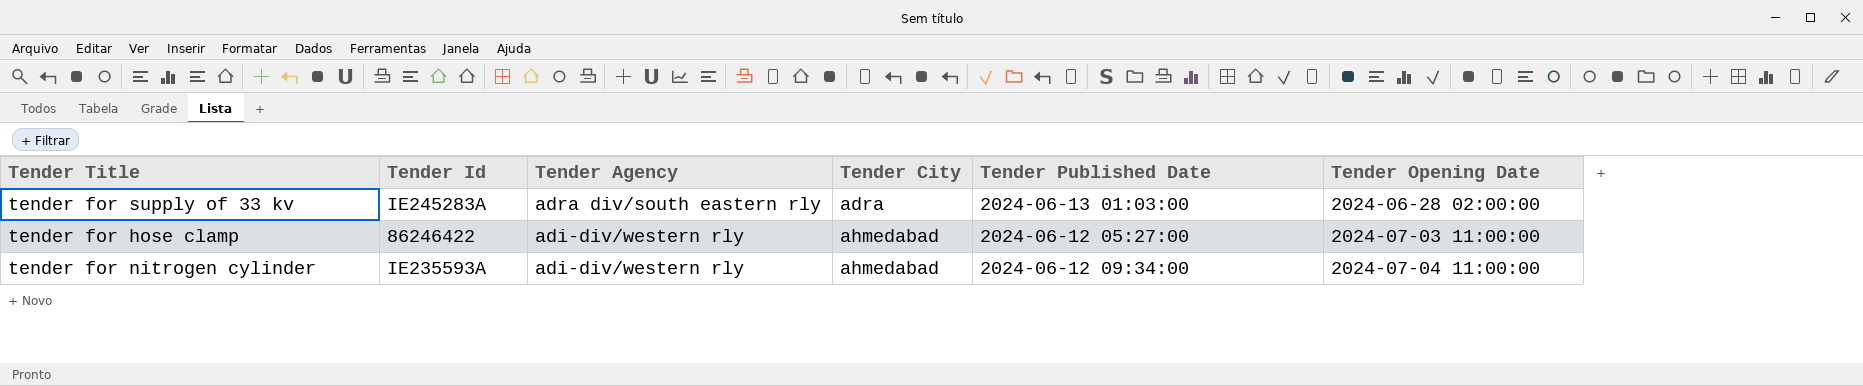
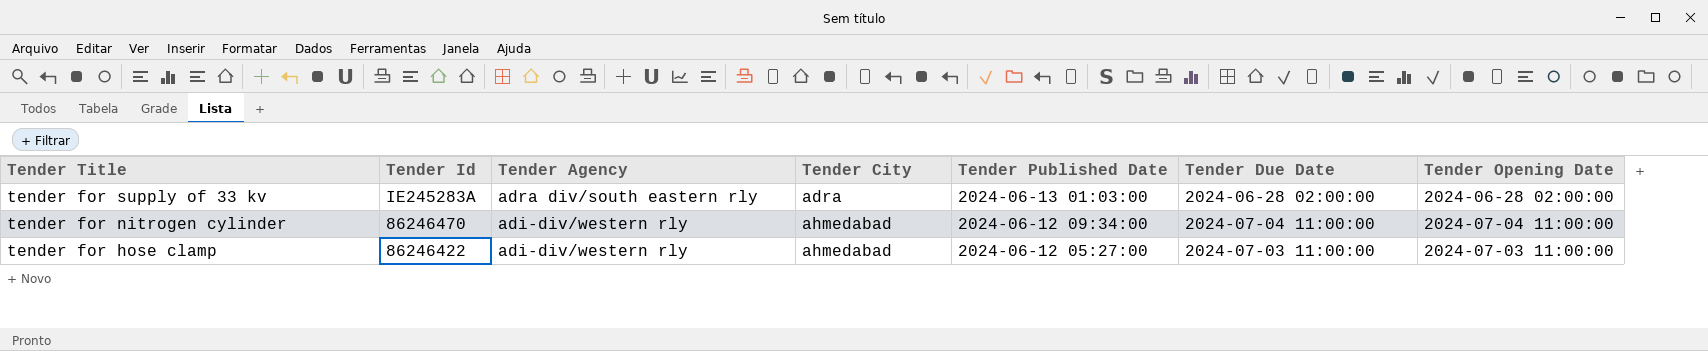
row order: Tender Agency descending -> Tender Title descending
column Tender Due Date | position: none -> 6
tender for nitrogen cylinder | Tender Id: IE235593A -> 86246470

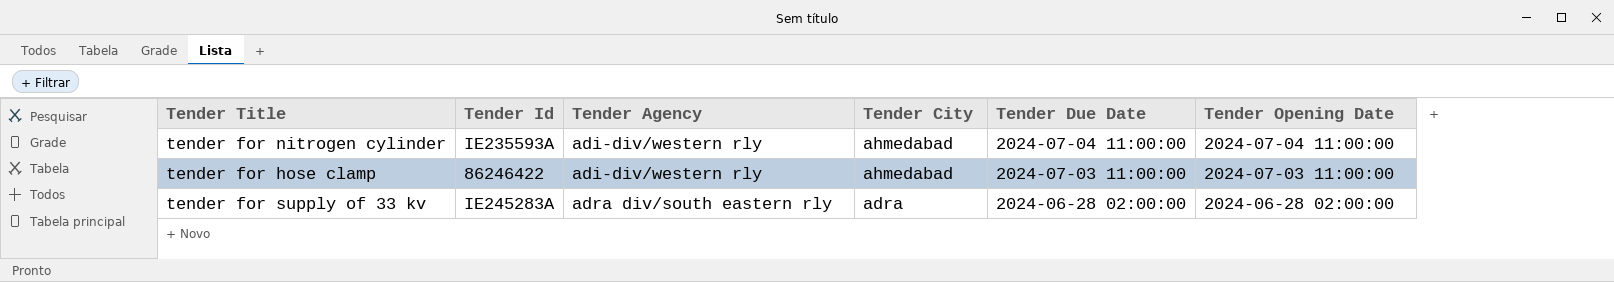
row order: Tender Title descending -> Tender Agency ascending
column Tender Published Date | position: 5 -> none
tender for nitrogen cylinder | Tender Id: 86246470 -> IE235593A

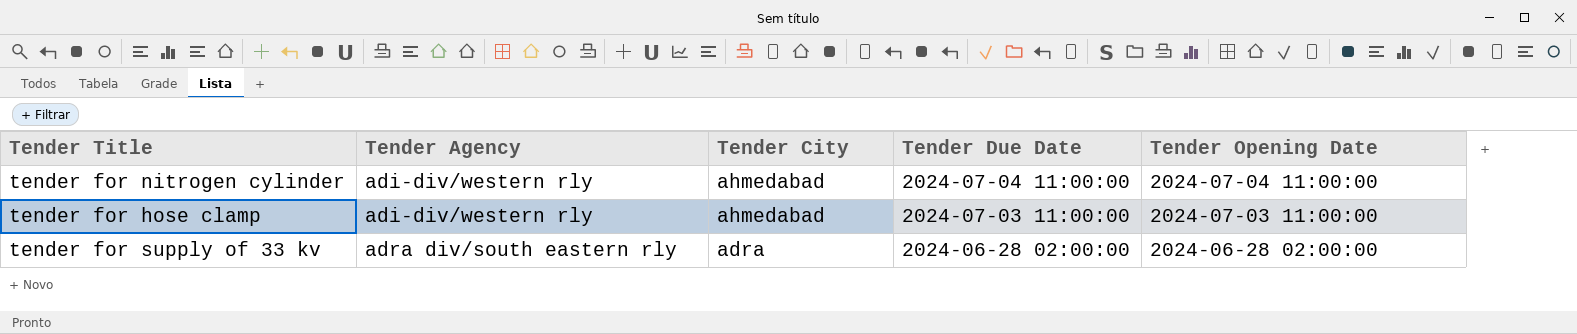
column Tender Id | position: 2 -> none

